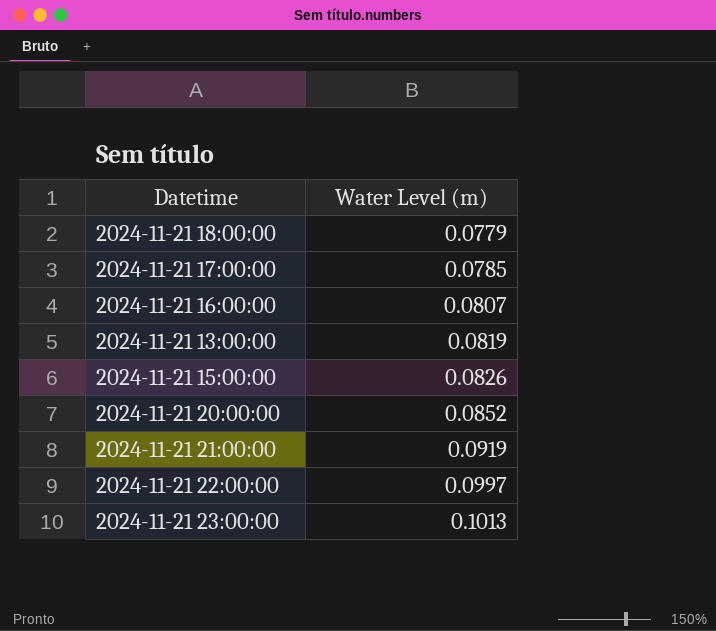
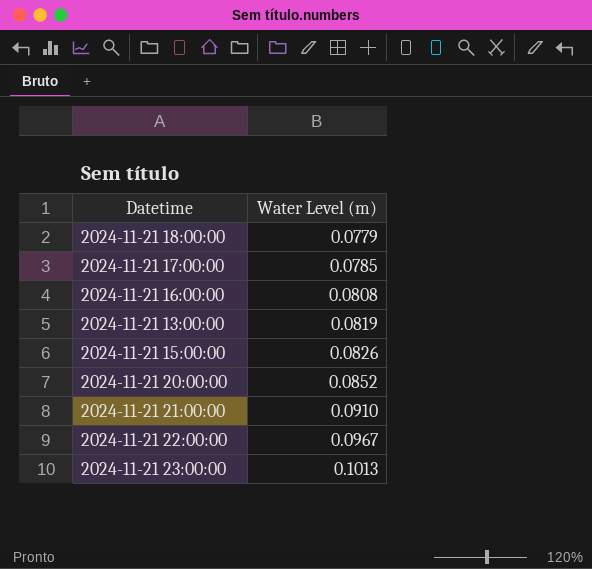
2024-11-21 16:00:00 | Water Level (m): 0.0807 -> 0.0808
2024-11-21 21:00:00 | Water Level (m): 0.0919 -> 0.0910
2024-11-21 22:00:00 | Water Level (m): 0.0997 -> 0.0967

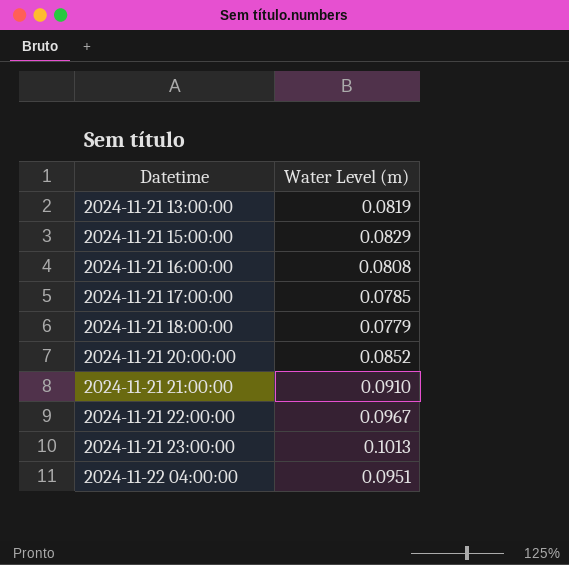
row order: Water Level (m) ascending -> Datetime ascending
2024-11-21 15:00:00 | Water Level (m): 0.0826 -> 0.0829
row 2024-11-22 04:00:00: none -> 0.0951

